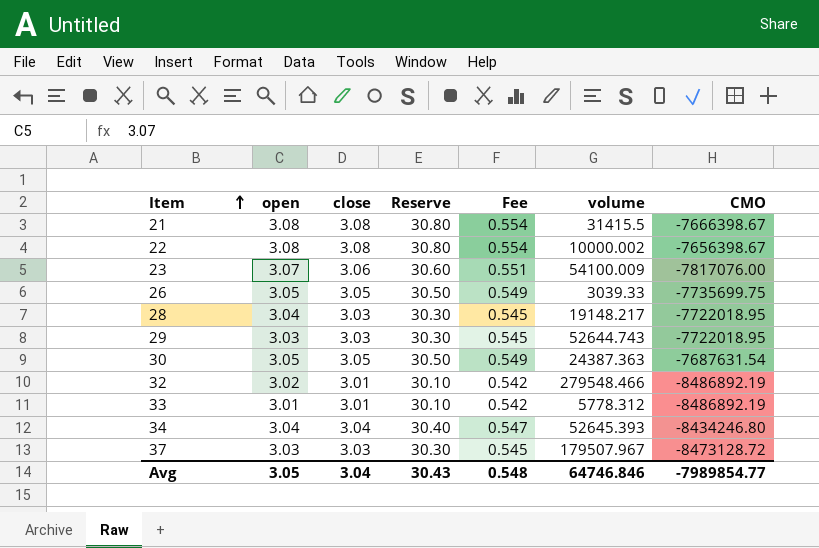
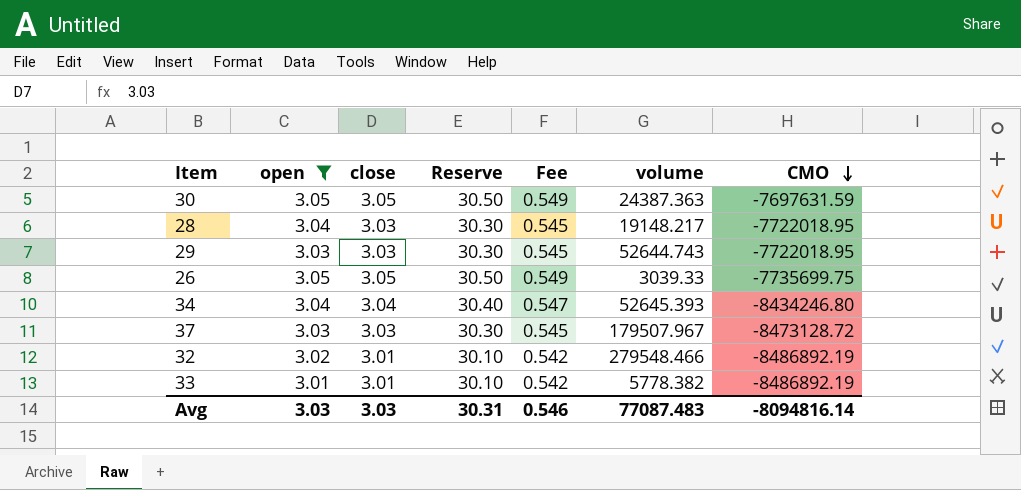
filter: none -> open <= 3.05
row order: Item ascending -> CMO descending
30 | CMO: -7687631.54 -> -7697631.59
33 | volume: 5778.312 -> 5778.382
Avg | open: 3.05 -> 3.03
Avg | close: 3.04 -> 3.03
Avg | Reserve: 30.43 -> 30.31
Avg | Fee: 0.548 -> 0.546
Avg | volume: 64746.846 -> 77087.483
Avg | CMO: -7989854.77 -> -8094816.14

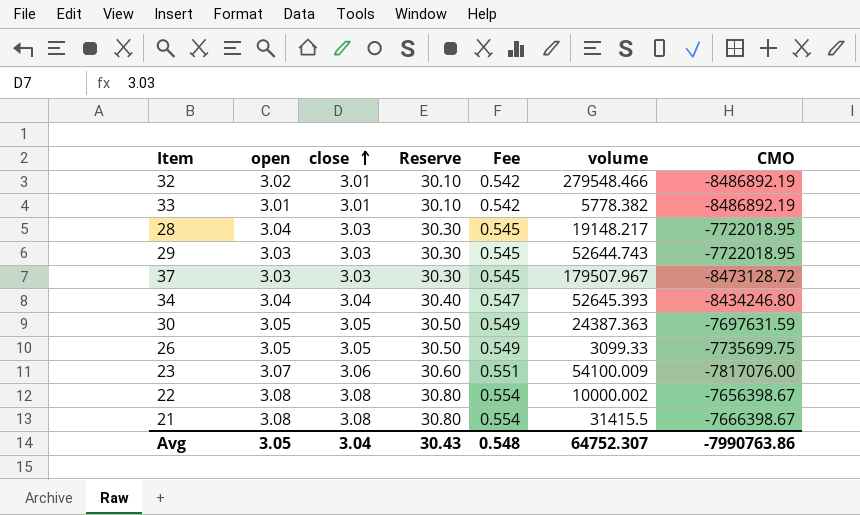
filter: open <= 3.05 -> none
row order: CMO descending -> close ascending
26 | volume: 3039.33 -> 3099.33
Avg | open: 3.03 -> 3.05
Avg | close: 3.03 -> 3.04
Avg | Reserve: 30.31 -> 30.43
Avg | Fee: 0.546 -> 0.548
Avg | volume: 77087.483 -> 64752.307
Avg | CMO: -8094816.14 -> -7990763.86

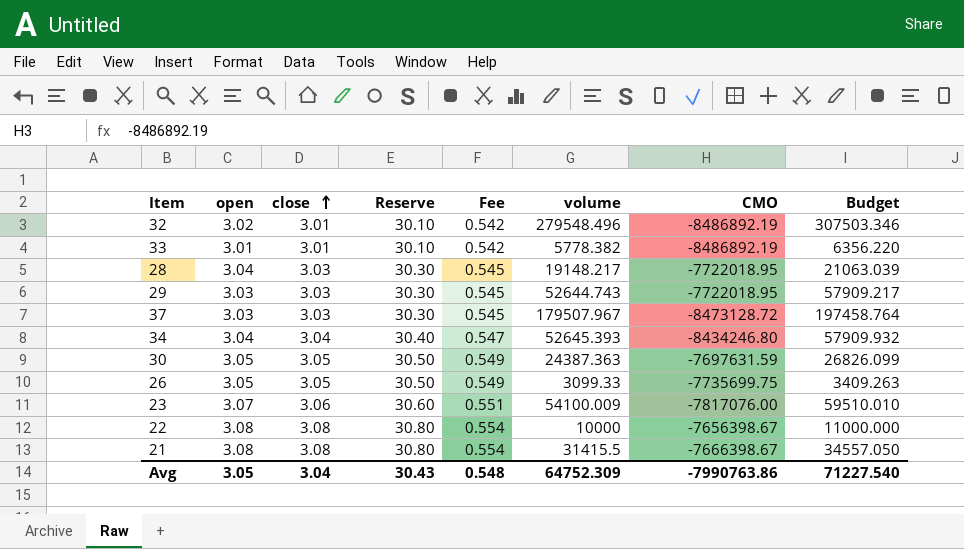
column Budget | formula: none -> [volume] * 1.1
32 | volume: 279548.466 -> 279548.496
22 | volume: 10000.002 -> 10000
Avg | volume: 64752.307 -> 64752.309

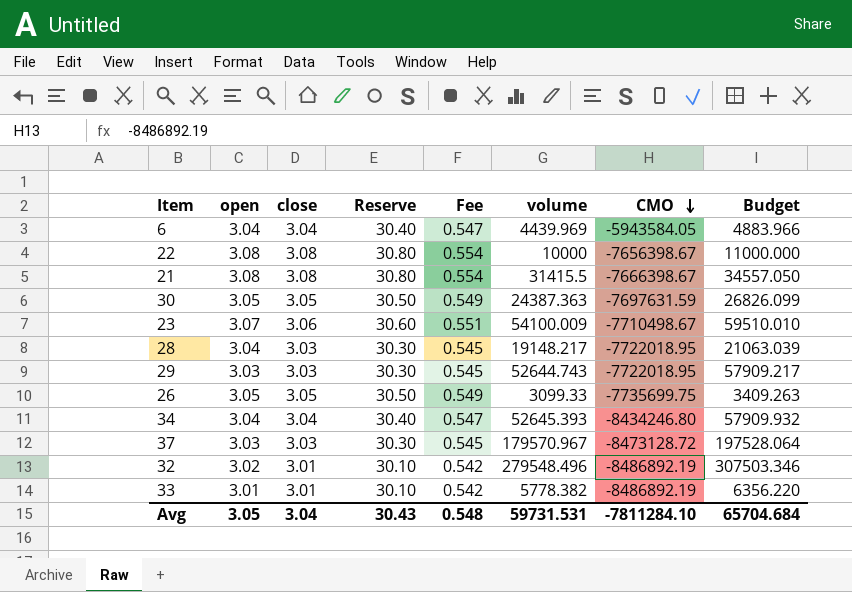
row order: close ascending -> CMO descending
row 6: none -> 3.04 | 3.04 | 30.40 | 0.547 | 4439.969 | -5943584.05 | 4883.966
23 | CMO: -7817076.00 -> -7710498.67
37 | volume: 179507.967 -> 179570.967
37 | Budget: 197458.764 -> 197528.064
Avg | volume: 64752.309 -> 59731.531
Avg | CMO: -7990763.86 -> -7811284.10
Avg | Budget: 71227.540 -> 65704.684

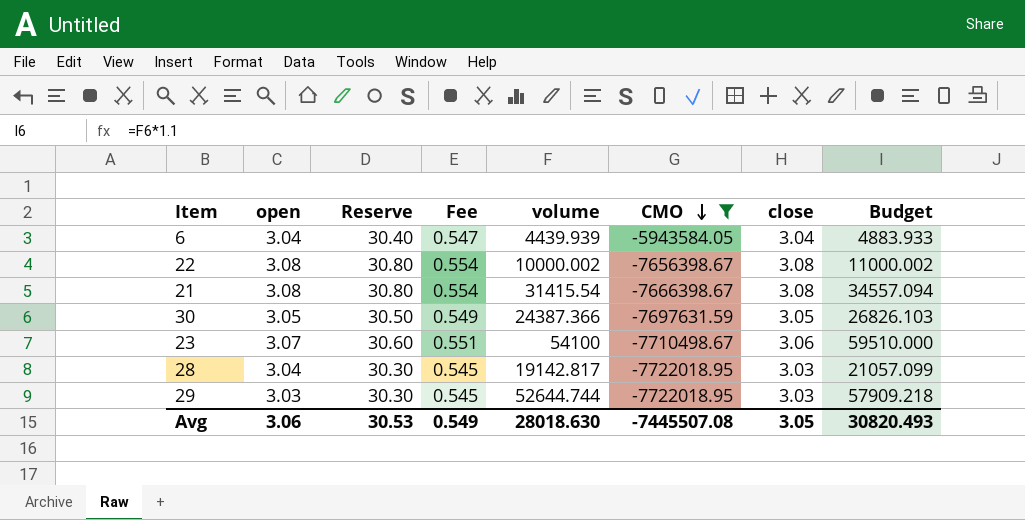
filter: none -> CMO >= -7722018.95
column close | position: 3 -> 7
6 | volume: 4439.969 -> 4439.939
6 | Budget: 4883.966 -> 4883.933
22 | volume: 10000 -> 10000.002
22 | Budget: 11000.000 -> 11000.002
21 | volume: 31415.5 -> 31415.54
21 | Budget: 34557.050 -> 34557.094
30 | volume: 24387.363 -> 24387.366
30 | Budget: 26826.099 -> 26826.103
23 | volume: 54100.009 -> 54100
23 | Budget: 59510.010 -> 59510.000
28 | volume: 19148.217 -> 19142.817
28 | Budget: 21063.039 -> 21057.099
29 | volume: 52644.743 -> 52644.744
29 | Budget: 57909.217 -> 57909.218
Avg | open: 3.05 -> 3.06
Avg | Reserve: 30.43 -> 30.53
Avg | Fee: 0.548 -> 0.549
Avg | volume: 59731.531 -> 28018.630
Avg | CMO: -7811284.10 -> -7445507.08
Avg | close: 3.04 -> 3.05
Avg | Budget: 65704.684 -> 30820.493

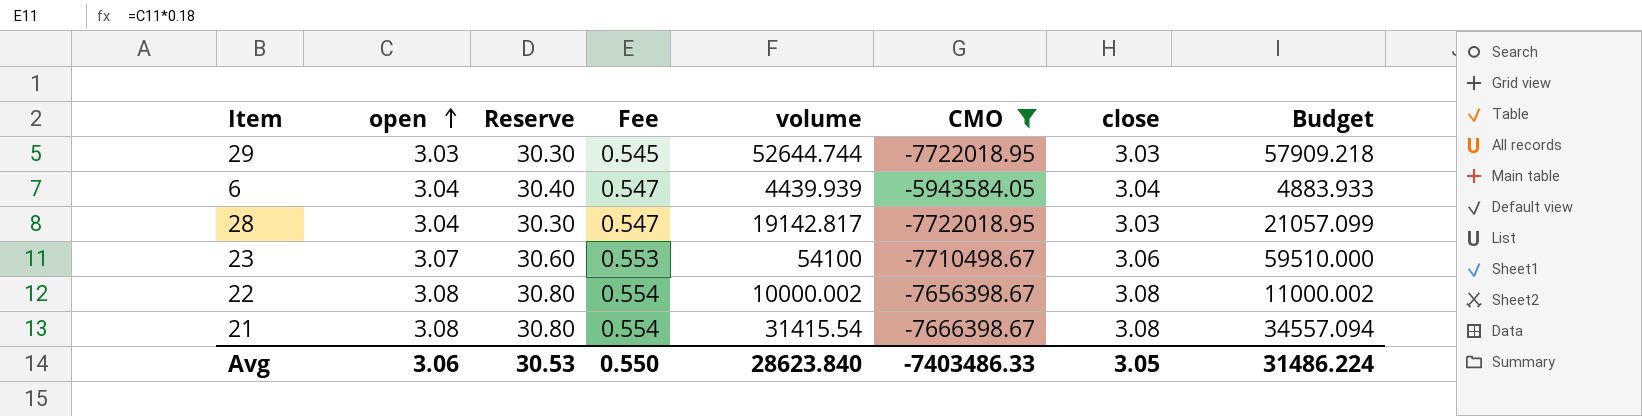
row order: CMO descending -> open ascending
column Fee | formula: [close] * 0.18 -> [open] * 0.18
row 30: 3.05 | 30.50 | 0.549 | 24387.366 | -7697631.59 | 3.05 | 26826.103 -> none
Avg | Fee: 0.549 -> 0.550
Avg | volume: 28018.630 -> 28623.840
Avg | CMO: -7445507.08 -> -7403486.33
Avg | Budget: 30820.493 -> 31486.224

